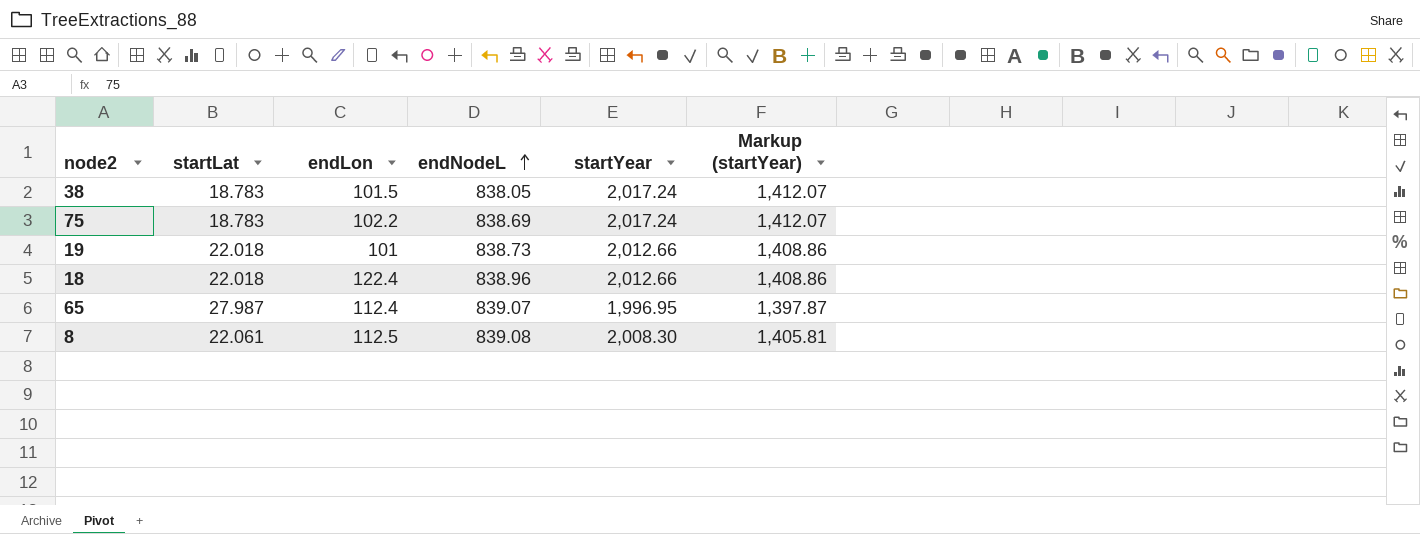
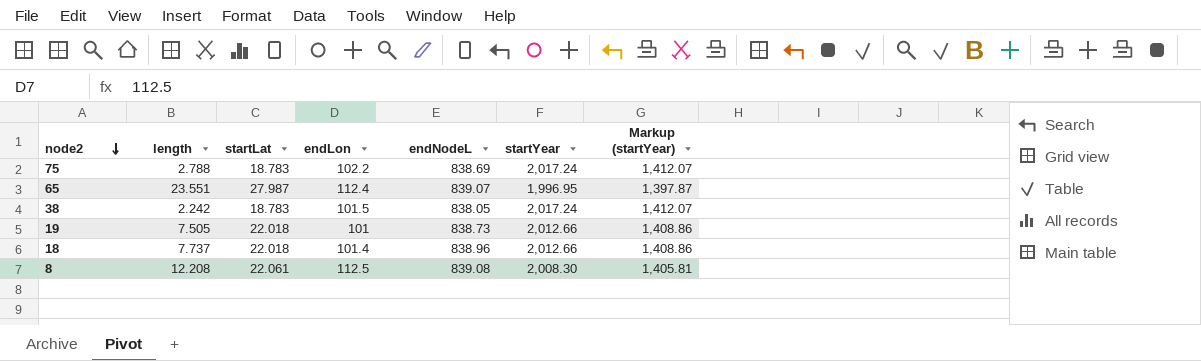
row order: endNodeL ascending -> node2 descending
column length | position: none -> 2
18 | endLon: 122.4 -> 101.4

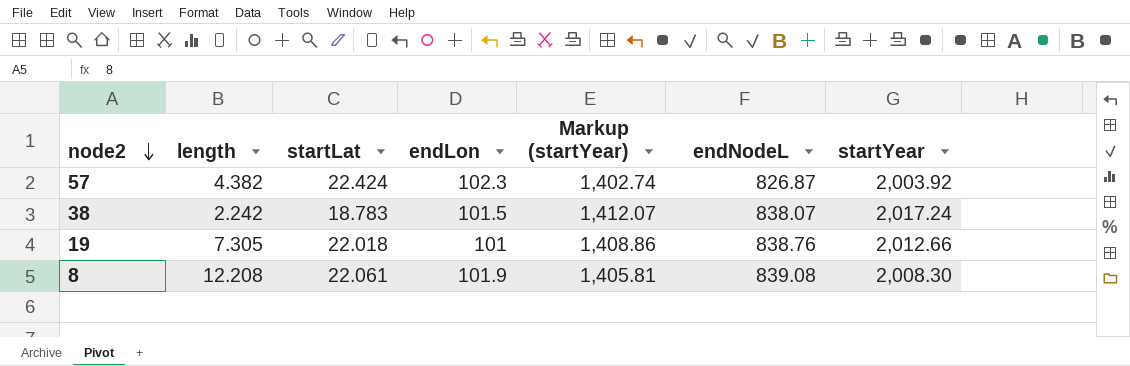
column Markup (startYear) | position: 7 -> 5
row 75: 2.788 | 18.783 | 102.2 | 838.69 | 2,017.24 | 1,412.07 -> none
row 65: 23.551 | 27.987 | 112.4 | 839.07 | 1,996.95 | 1,397.87 -> none
row 18: 7.737 | 22.018 | 101.4 | 838.96 | 2,012.66 | 1,408.86 -> none
row 57: none -> 4.382 | 22.424 | 102.3 | 1,402.74 | 826.87 | 2,003.92
38 | endNodeL: 838.05 -> 838.07
19 | length: 7.505 -> 7.305
19 | endNodeL: 838.73 -> 838.76
8 | endLon: 112.5 -> 101.9

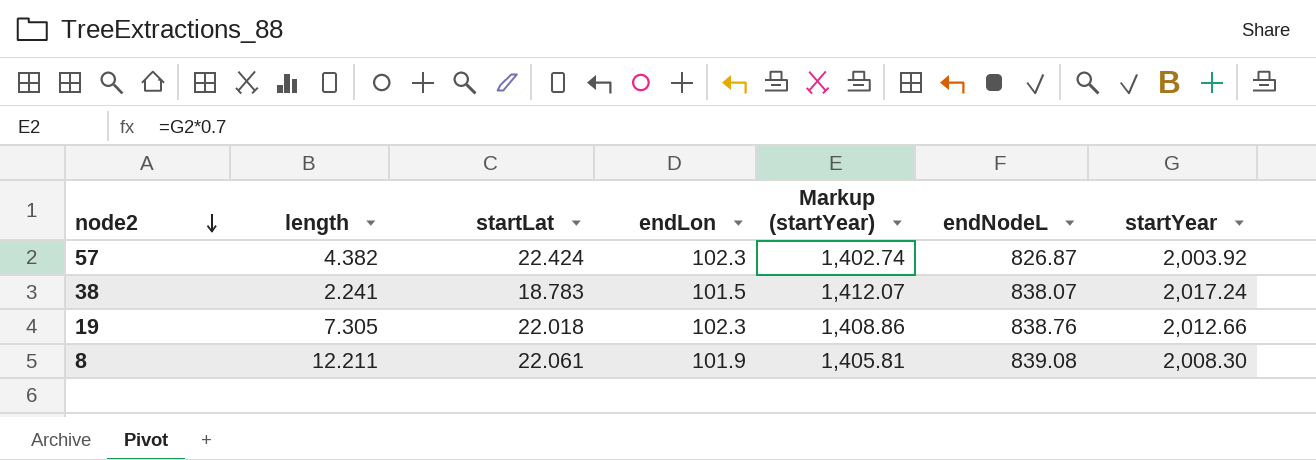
38 | length: 2.242 -> 2.241
19 | endLon: 101 -> 102.3
8 | length: 12.208 -> 12.211

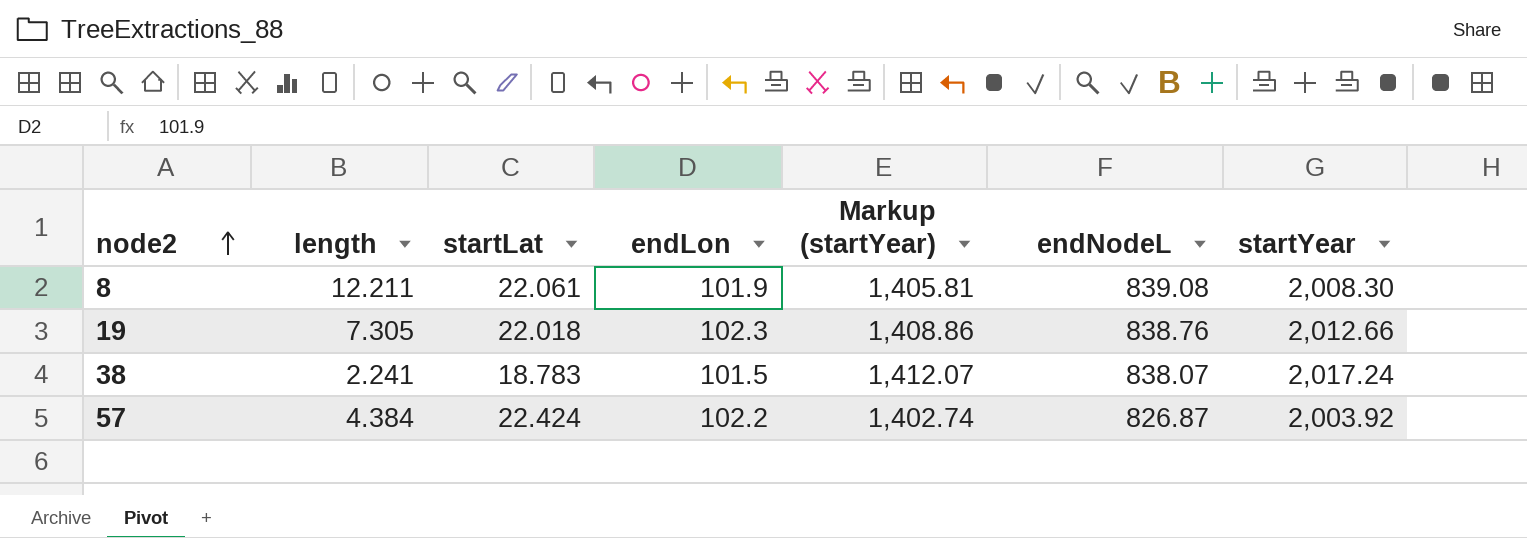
row order: node2 descending -> node2 ascending
57 | length: 4.382 -> 4.384
57 | endLon: 102.3 -> 102.2

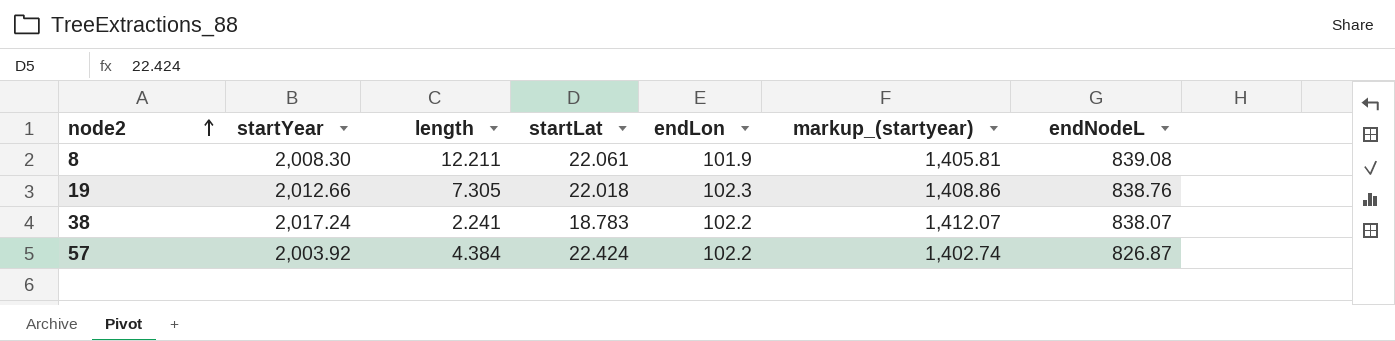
column startYear | position: 7 -> 2
column name: Markup (startYear) -> markup_(startyear)
38 | endLon: 101.5 -> 102.2

